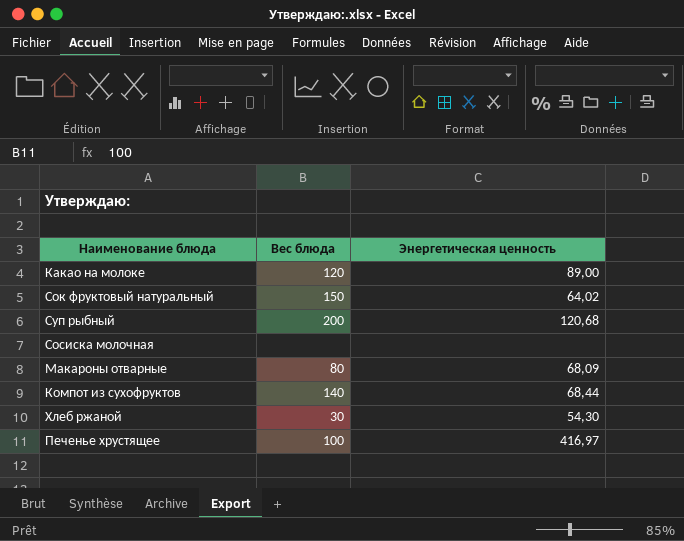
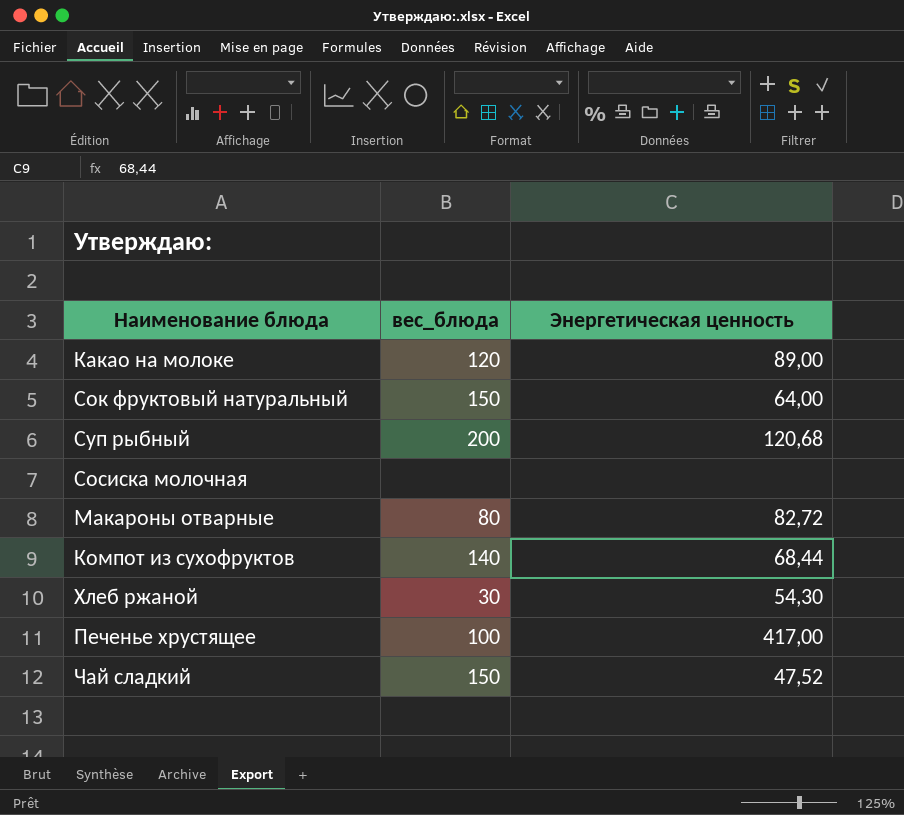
column name: Вес блюда -> вес_блюда
Сок фруктовый натуральный | Энергетическая ценность: 64,02 -> 64,00
Макароны отварные | Энергетическая ценность: 68,09 -> 82,72
Печенье хрустящее | Энергетическая ценность: 416,97 -> 417,00
row Чай сладкий: none -> 150 | 47,52

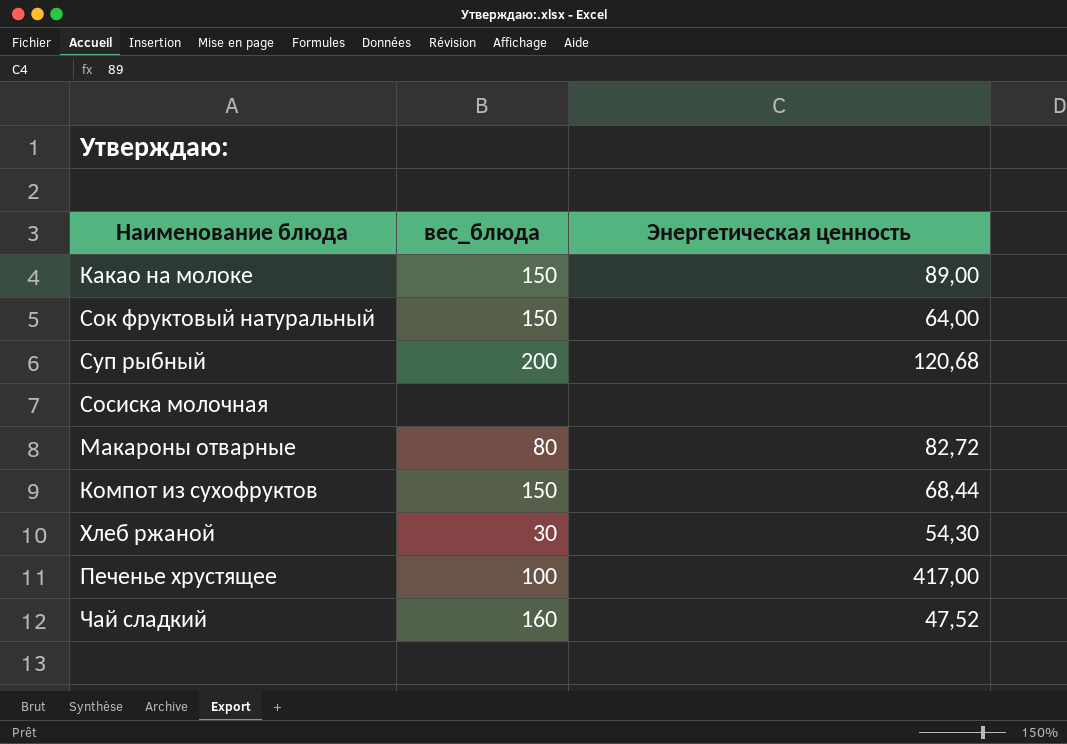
Какао на молоке | вес_блюда: 120 -> 150
Компот из сухофруктов | вес_блюда: 140 -> 150
Чай сладкий | вес_блюда: 150 -> 160

